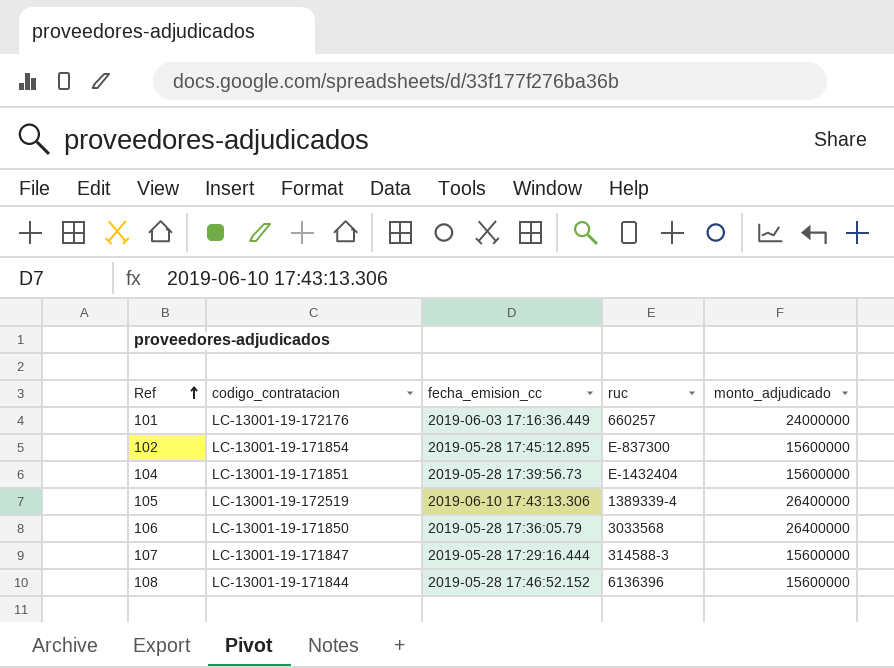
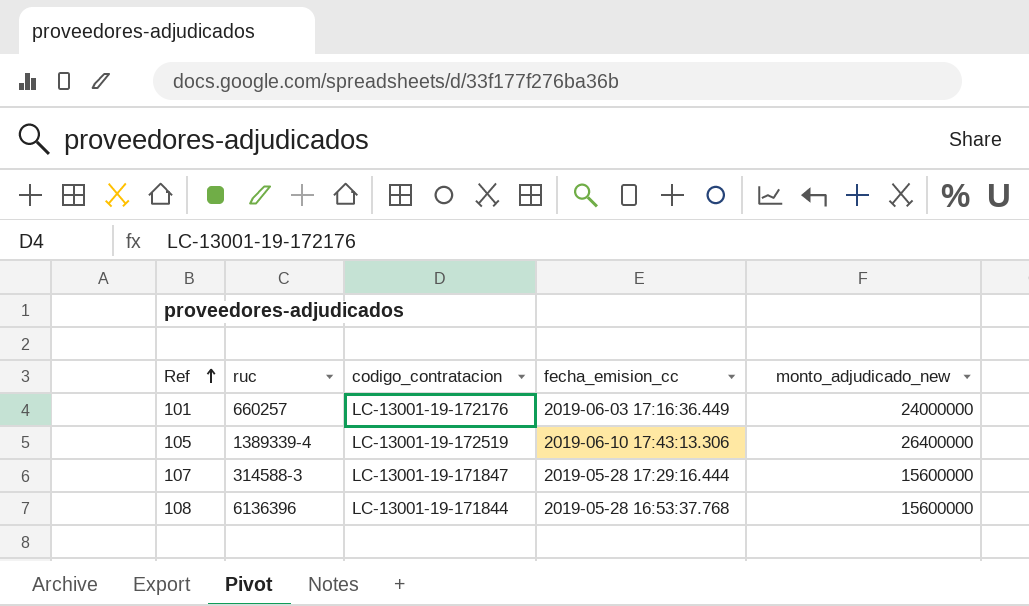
column ruc | position: 4 -> 2
column name: monto_adjudicado -> monto_adjudicado_new
row 102: LC-13001-19-171854 | 2019-05-28 17:45:12.895 | E-837300 | 15600000 -> none
row 104: LC-13001-19-171851 | 2019-05-28 17:39:56.73 | E-1432404 | 15600000 -> none
row 106: LC-13001-19-171850 | 2019-05-28 17:36:05.79 | 3033568 | 26400000 -> none
108 | fecha_emision_cc: 2019-05-28 17:46:52.152 -> 2019-05-28 16:53:37.768

